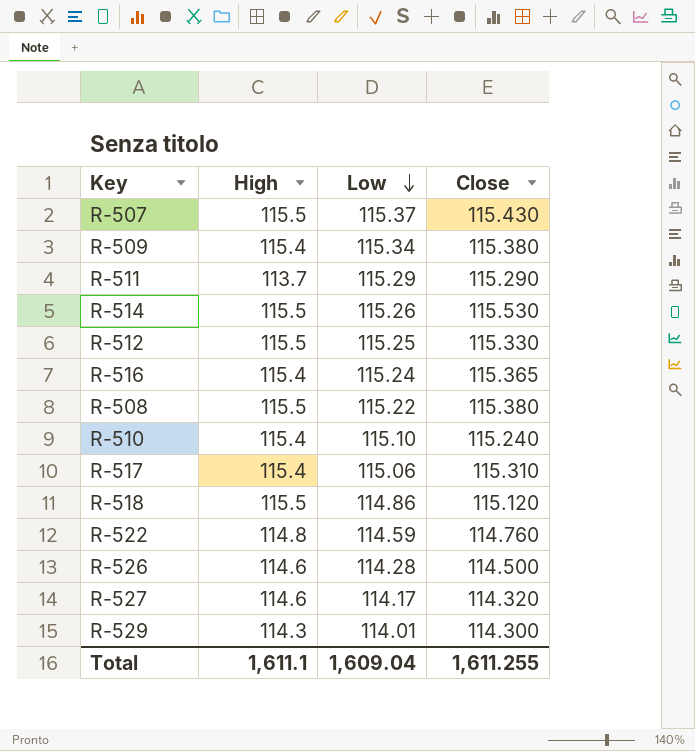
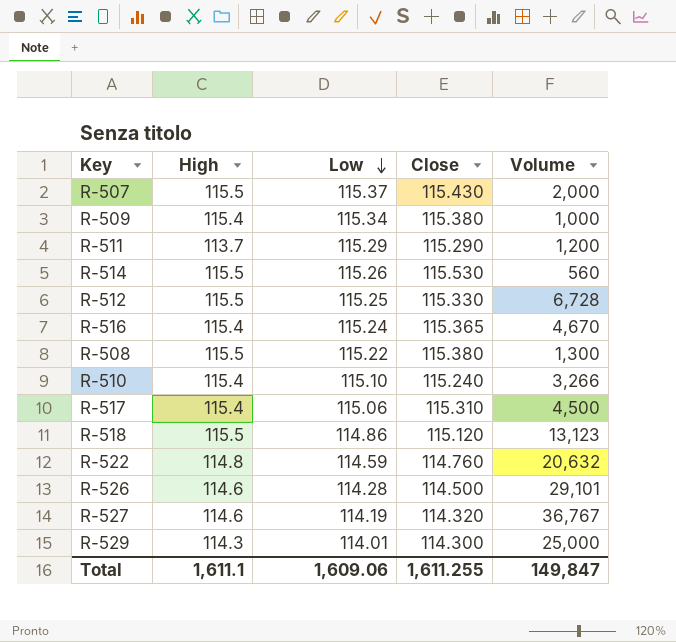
column Volume | position: none -> 5
R-527 | Low: 114.17 -> 114.19
Total | Low: 1,609.04 -> 1,609.06

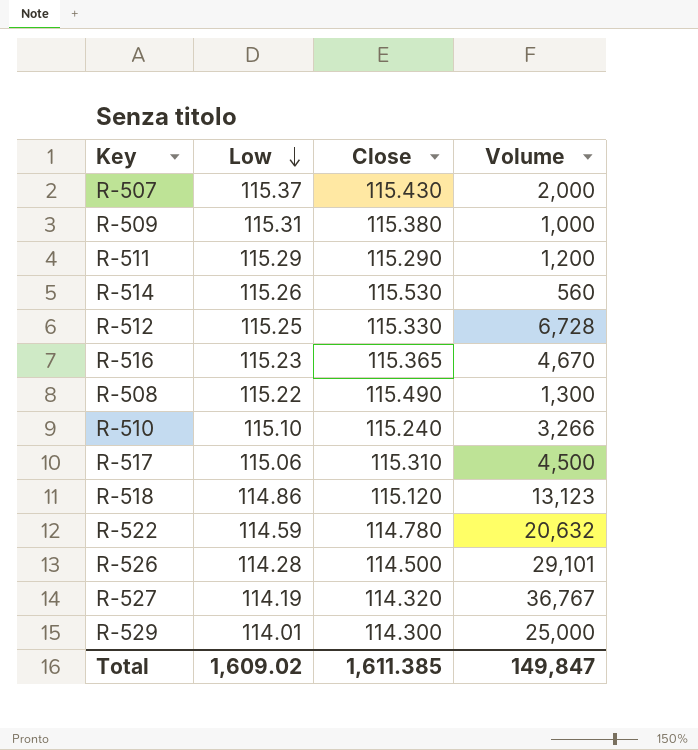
column High | position: 2 -> none
R-509 | Low: 115.34 -> 115.31
R-516 | Low: 115.24 -> 115.23
R-508 | Close: 115.380 -> 115.490
R-522 | Close: 114.760 -> 114.780
Total | Low: 1,609.06 -> 1,609.02
Total | Close: 1,611.255 -> 1,611.385

